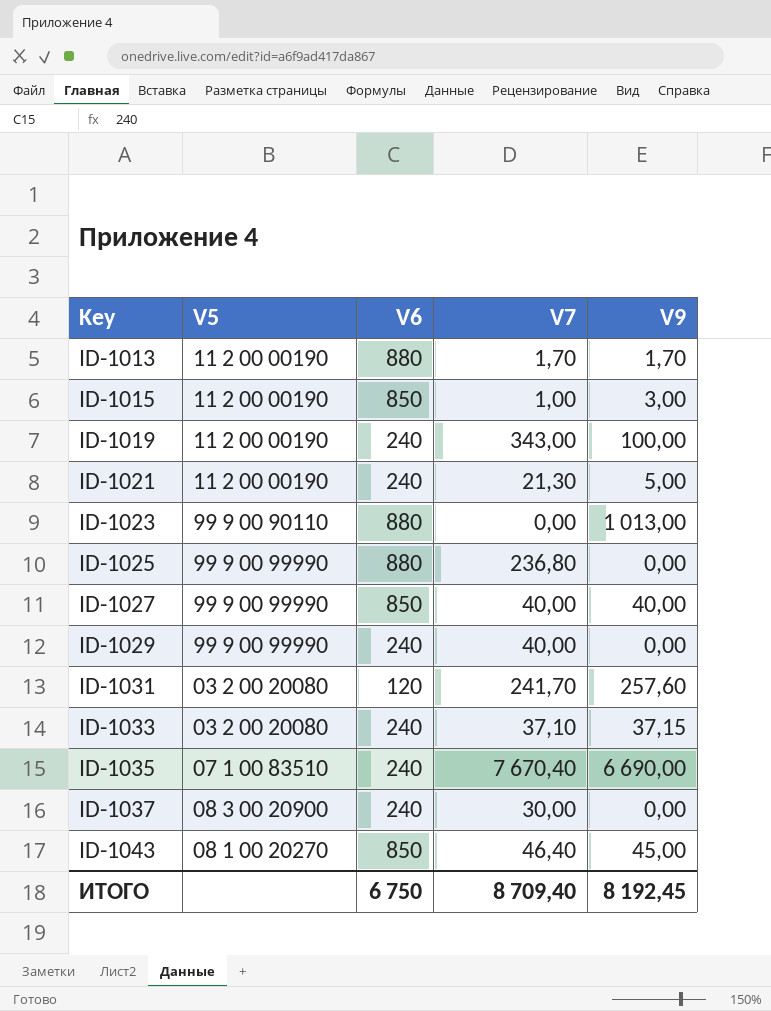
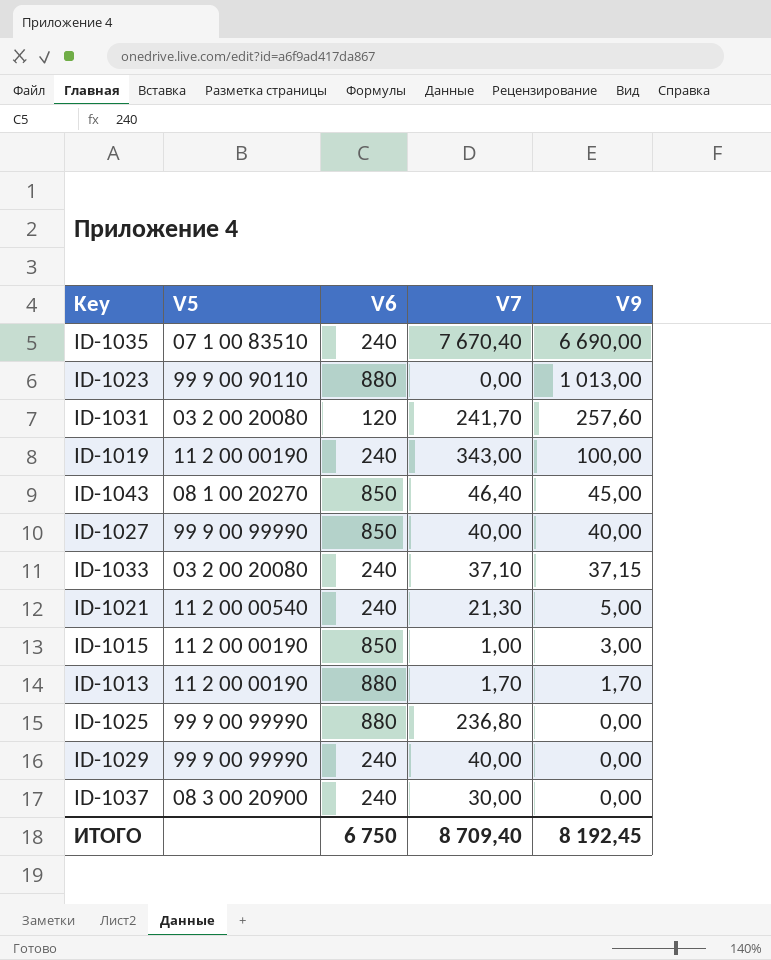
row order: Key ascending -> V9 descending
ID-1021 | V5: 11 2 00 00190 -> 11 2 00 00540

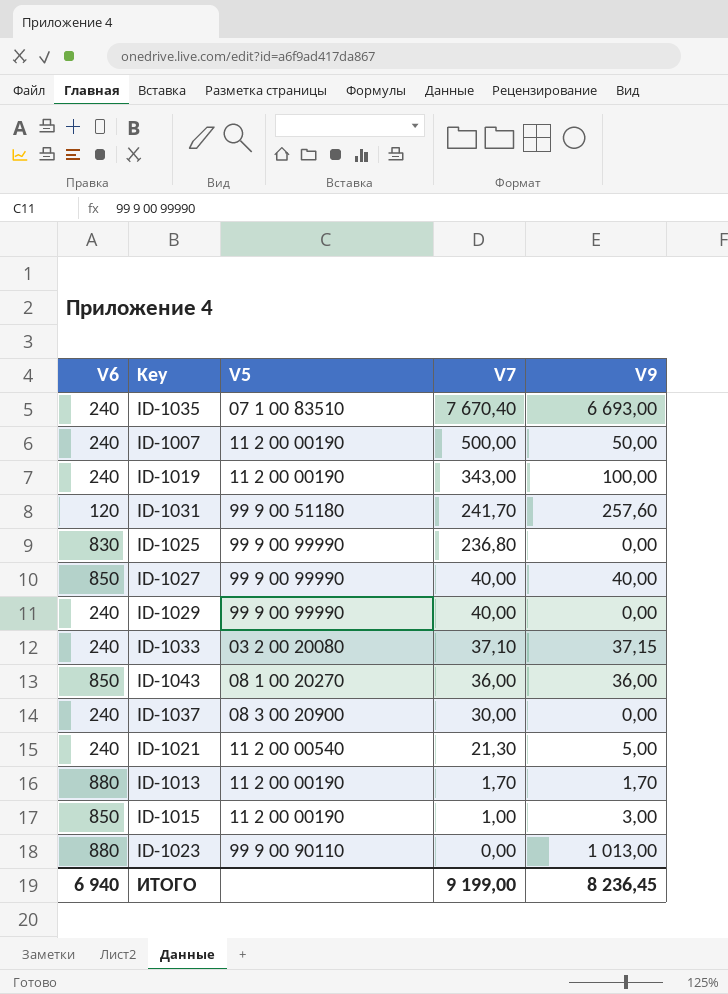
row order: V9 descending -> V7 descending
column V6 | position: 3 -> 1
ID-1035 | V9: 6 690,00 -> 6 693,00
row ID-1007: none -> 240 | 11 2 00 00190 | 500,00 | 50,00
ID-1031 | V5: 03 2 00 20080 -> 99 9 00 51180
ID-1025 | V6: 880 -> 830
ID-1043 | V7: 46,40 -> 36,00
ID-1043 | V9: 45,00 -> 36,00
ИТОГО | V6: 6 750 -> 6 940
ИТОГО | V7: 8 709,40 -> 9 199,00
ИТОГО | V9: 8 192,45 -> 8 236,45

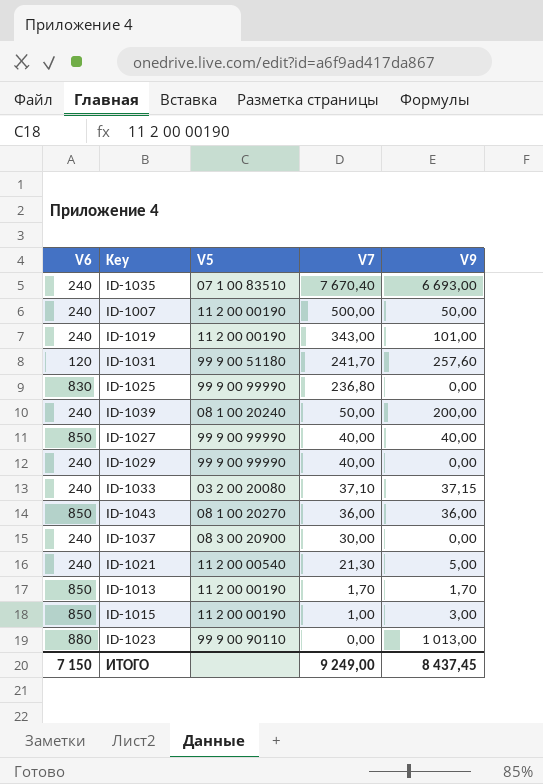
ID-1019 | V9: 100,00 -> 101,00
row ID-1039: none -> 240 | 08 1 00 20240 | 50,00 | 200,00
ID-1013 | V6: 880 -> 850
ИТОГО | V6: 6 940 -> 7 150
ИТОГО | V7: 9 199,00 -> 9 249,00
ИТОГО | V9: 8 236,45 -> 8 437,45

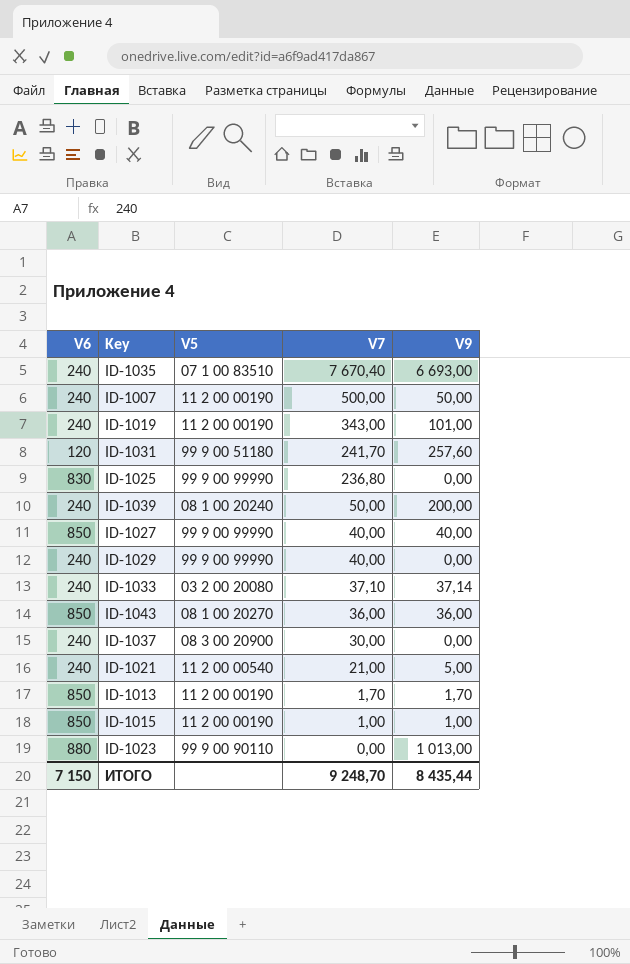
ID-1033 | V9: 37,15 -> 37,14
ID-1021 | V7: 21,30 -> 21,00
ID-1015 | V9: 3,00 -> 1,00
ИТОГО | V7: 9 249,00 -> 9 248,70
ИТОГО | V9: 8 437,45 -> 8 435,44

